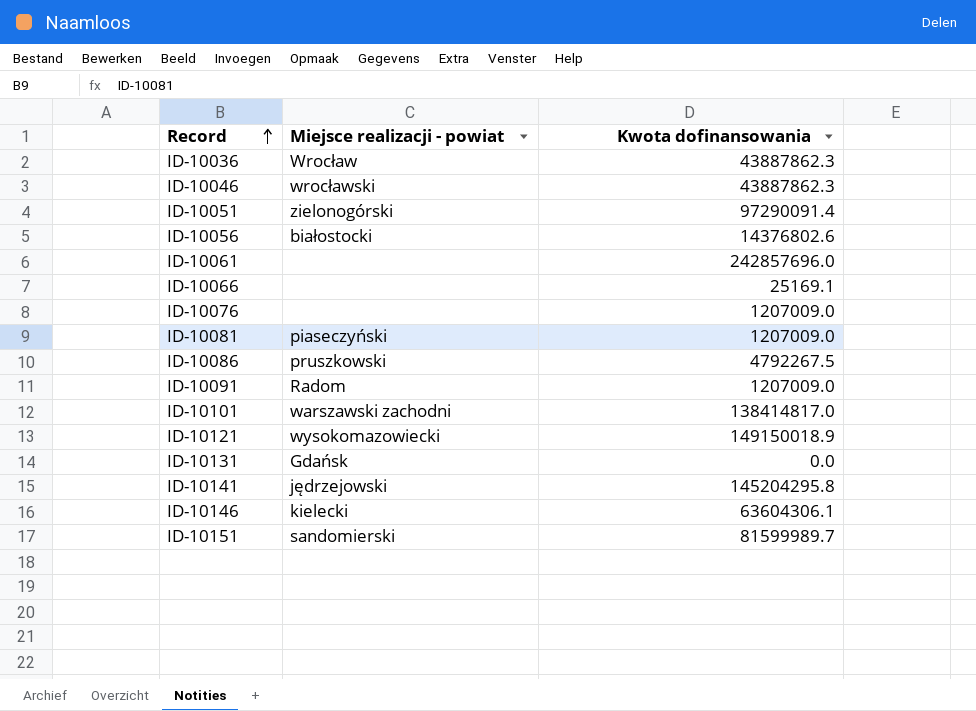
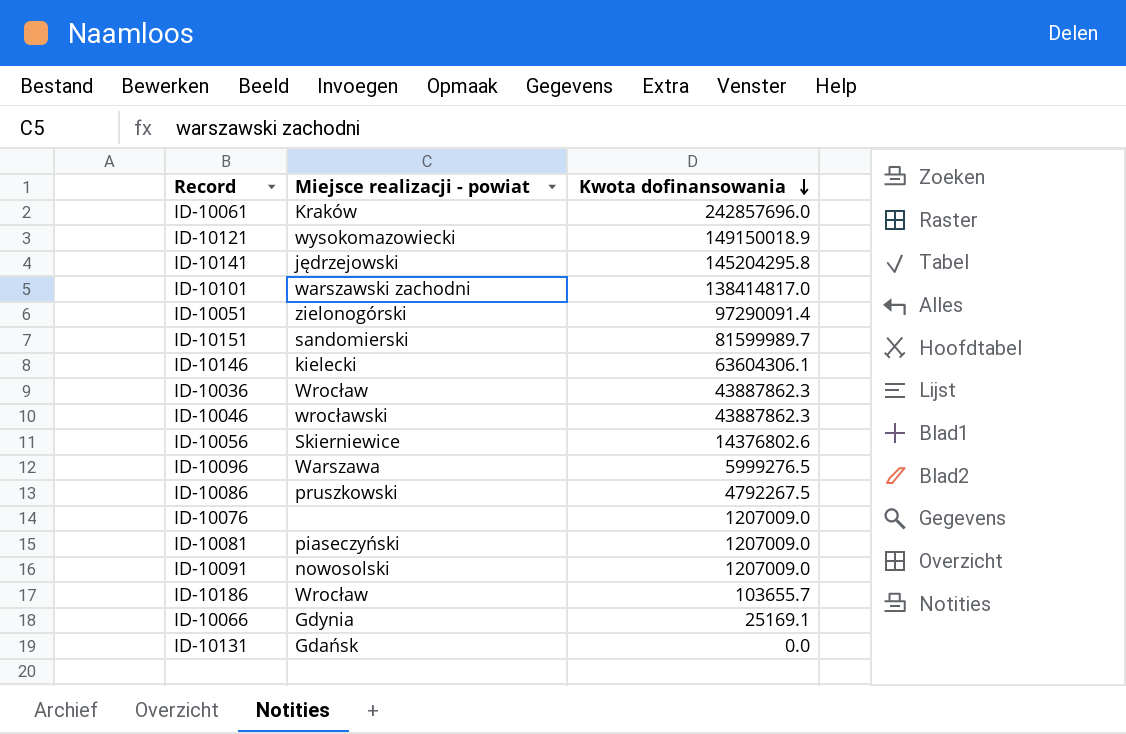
row order: Record ascending -> Kwota dofinansowania descending
ID-10061 | Miejsce realizacji - powiat: none -> Kraków
ID-10056 | Miejsce realizacji - powiat: białostocki -> Skierniewice
row ID-10096: none -> Warszawa | 5999276.5
ID-10091 | Miejsce realizacji - powiat: Radom -> nowosolski
row ID-10186: none -> Wrocław | 103655.7
ID-10066 | Miejsce realizacji - powiat: none -> Gdynia

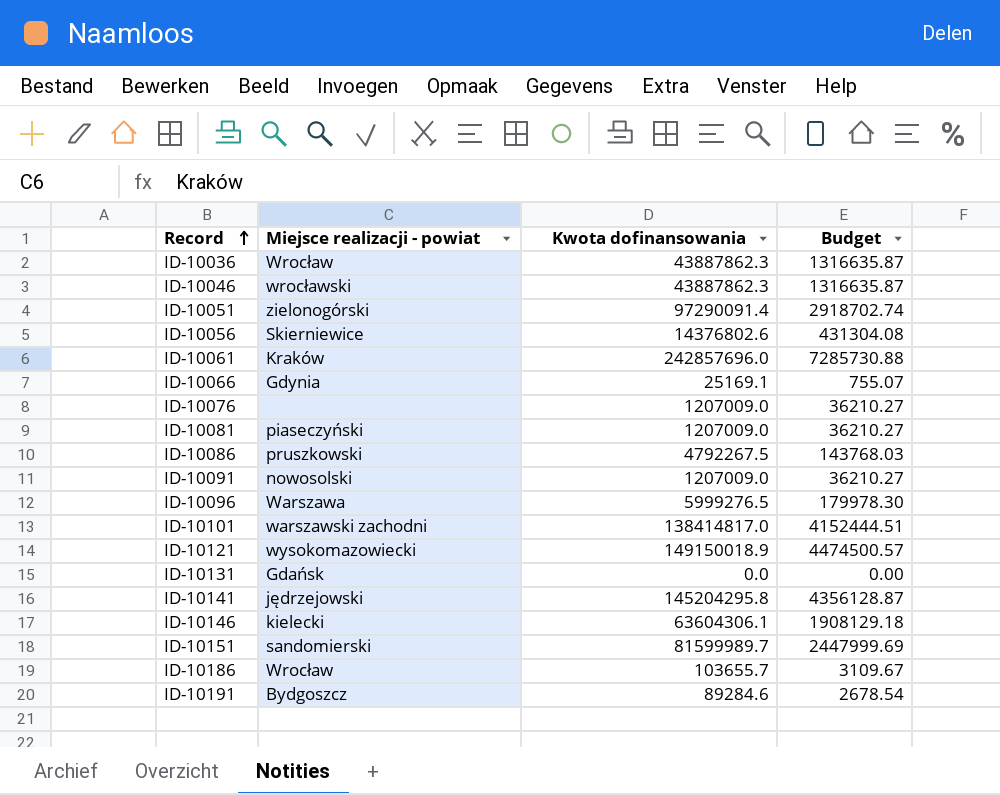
row order: Kwota dofinansowania descending -> Record ascending
column Budget | formula: none -> [Kwota dofinansowania] * 0.03
row ID-10191: none -> Bydgoszcz | 89284.6 | 2678.54

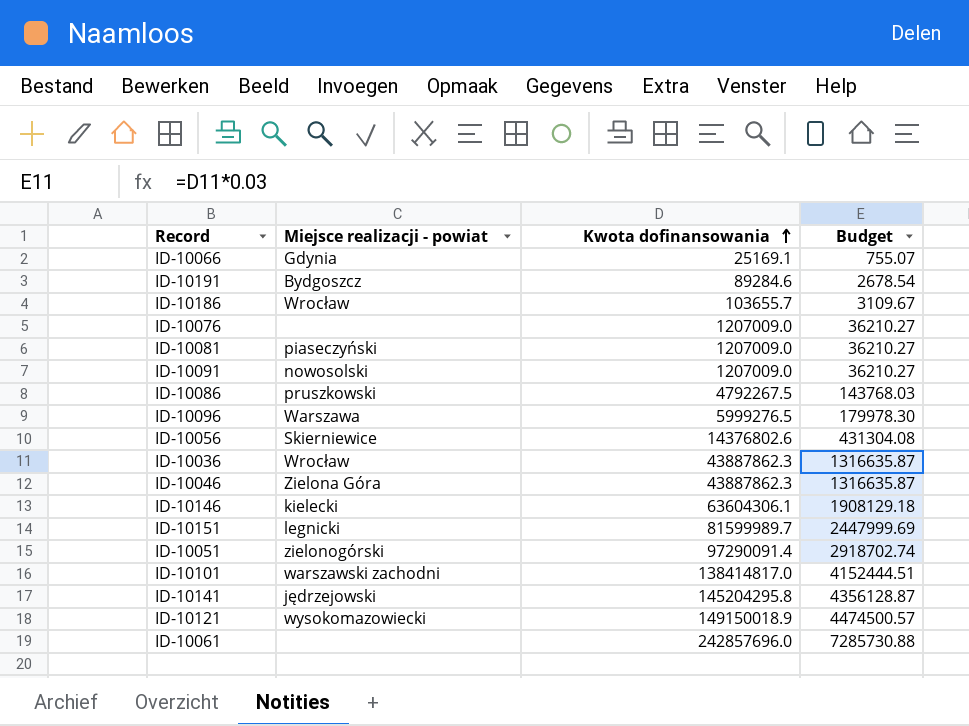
row order: Record ascending -> Kwota dofinansowania ascending
row ID-10131: Gdańsk | 0.0 | 0.00 -> none
ID-10046 | Miejsce realizacji - powiat: wrocławski -> Zielona Góra
ID-10151 | Miejsce realizacji - powiat: sandomierski -> legnicki
ID-10061 | Miejsce realizacji - powiat: Kraków -> none

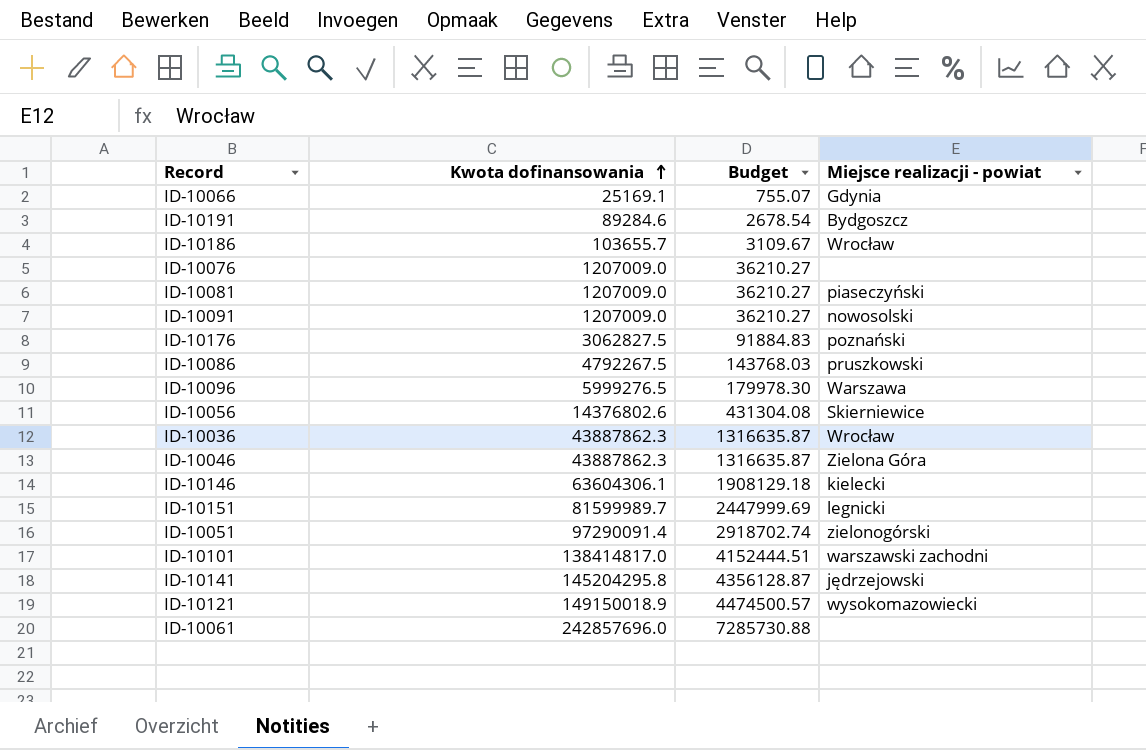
column Miejsce realizacji - powiat | position: 2 -> 4
row ID-10176: none -> 3062827.5 | 91884.83 | poznański

